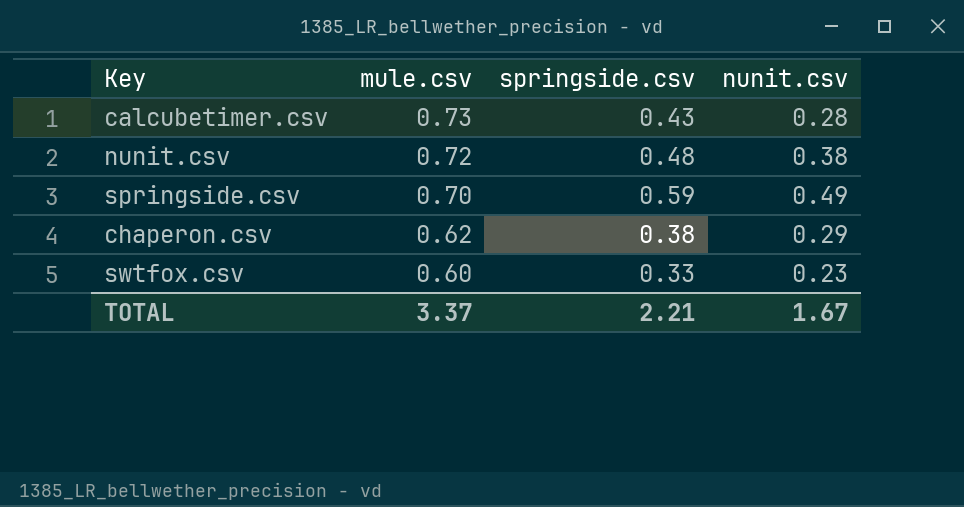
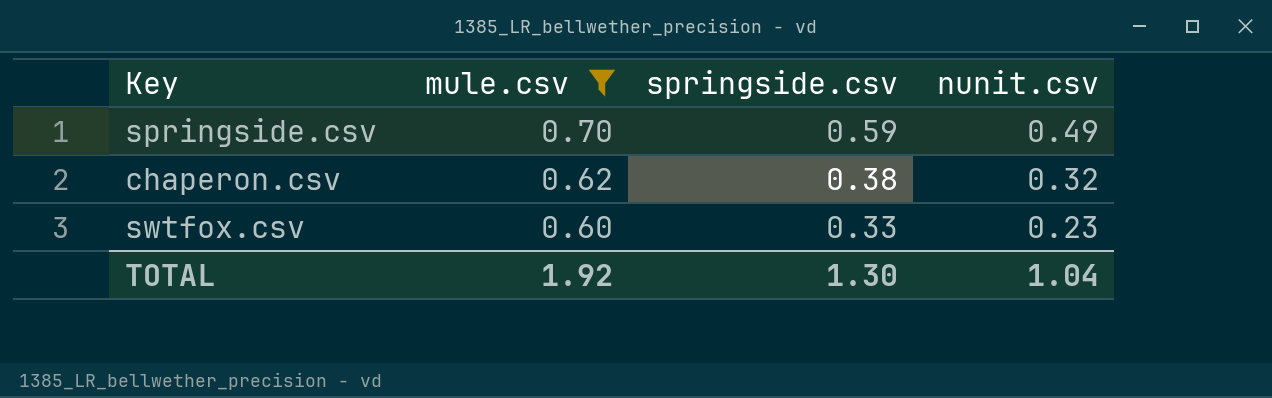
filter: none -> mule.csv <= 0.70
chaperon.csv | nunit.csv: 0.29 -> 0.32
TOTAL | mule.csv: 3.37 -> 1.92
TOTAL | springside.csv: 2.21 -> 1.30
TOTAL | nunit.csv: 1.67 -> 1.04

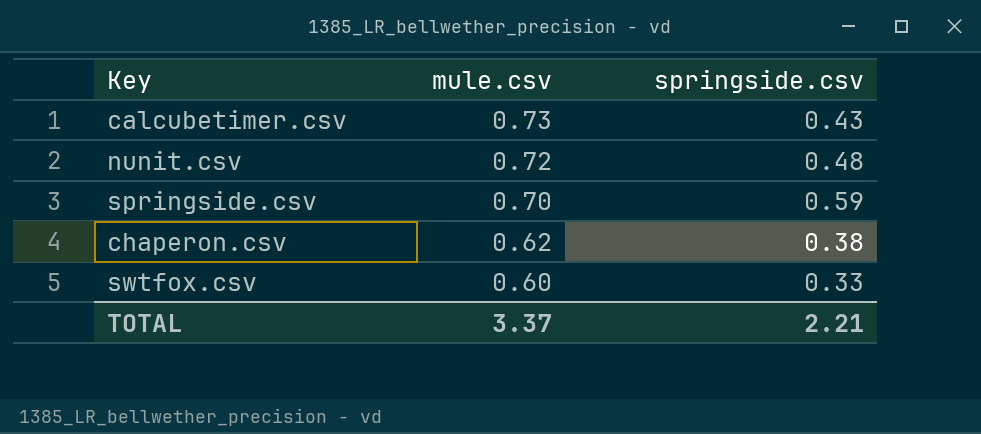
filter: mule.csv <= 0.70 -> none
column nunit.csv | position: 4 -> none
TOTAL | mule.csv: 1.92 -> 3.37
TOTAL | springside.csv: 1.30 -> 2.21

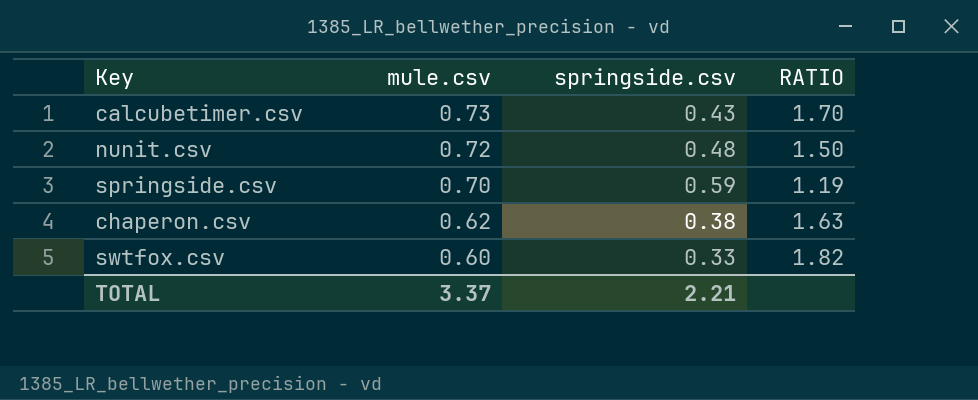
column RATIO | formula: none -> [mule.csv] / [springside.csv]

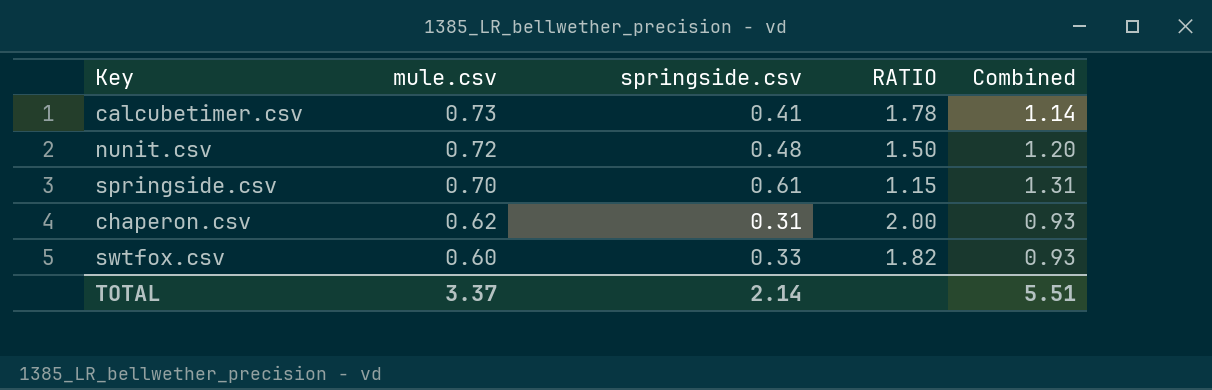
column Combined | formula: none -> [mule.csv] + [springside.csv]
calcubetimer.csv | springside.csv: 0.43 -> 0.41
calcubetimer.csv | RATIO: 1.70 -> 1.78
springside.csv | springside.csv: 0.59 -> 0.61
springside.csv | RATIO: 1.19 -> 1.15
chaperon.csv | springside.csv: 0.38 -> 0.31
chaperon.csv | RATIO: 1.63 -> 2.00
TOTAL | springside.csv: 2.21 -> 2.14

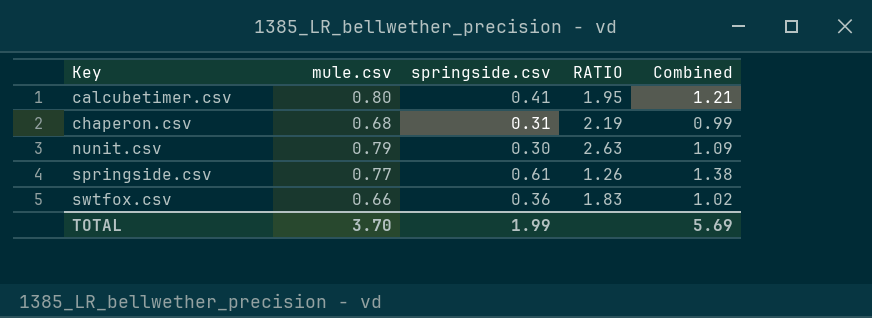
row order: mule.csv descending -> Key ascending
calcubetimer.csv | mule.csv: 0.73 -> 0.80
calcubetimer.csv | RATIO: 1.78 -> 1.95
calcubetimer.csv | Combined: 1.14 -> 1.21
chaperon.csv | mule.csv: 0.62 -> 0.68
chaperon.csv | RATIO: 2.00 -> 2.19
chaperon.csv | Combined: 0.93 -> 0.99
nunit.csv | mule.csv: 0.72 -> 0.79
nunit.csv | springside.csv: 0.48 -> 0.30
nunit.csv | RATIO: 1.50 -> 2.63
nunit.csv | Combined: 1.20 -> 1.09
springside.csv | mule.csv: 0.70 -> 0.77
springside.csv | RATIO: 1.15 -> 1.26
springside.csv | Combined: 1.31 -> 1.38
swtfox.csv | mule.csv: 0.60 -> 0.66
swtfox.csv | springside.csv: 0.33 -> 0.36
swtfox.csv | RATIO: 1.82 -> 1.83
swtfox.csv | Combined: 0.93 -> 1.02
TOTAL | mule.csv: 3.37 -> 3.70
TOTAL | springside.csv: 2.14 -> 1.99
TOTAL | Combined: 5.51 -> 5.69

